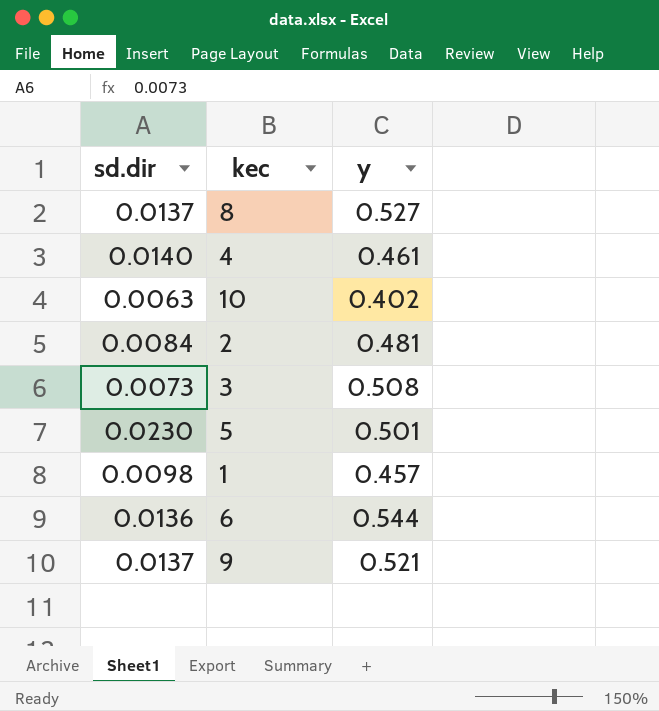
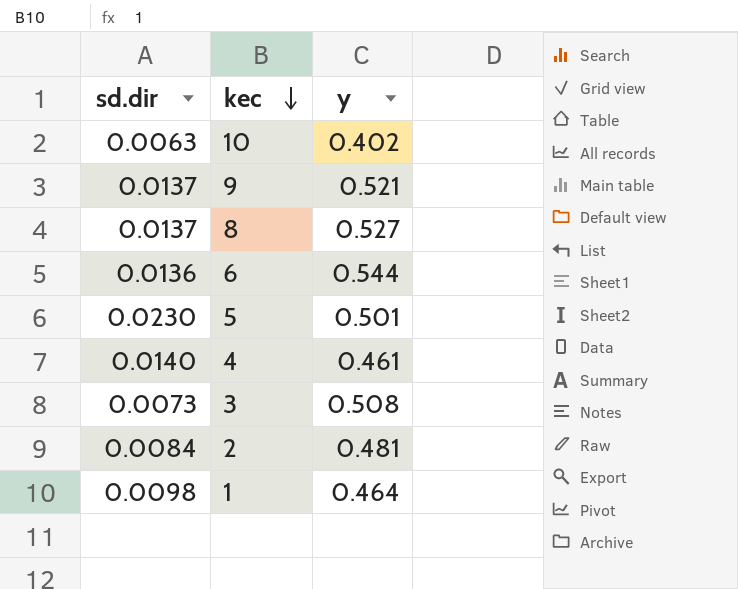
row order: none -> kec descending
1 | y: 0.457 -> 0.464

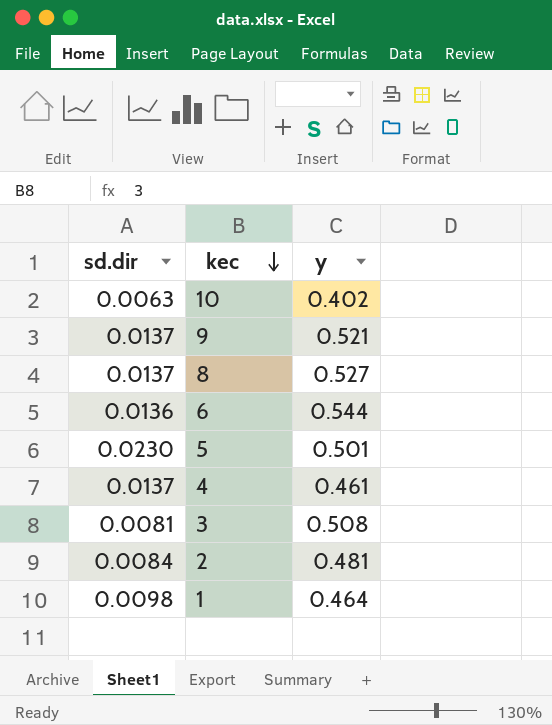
4 | sd.dir: 0.0140 -> 0.0137
3 | sd.dir: 0.0073 -> 0.0081

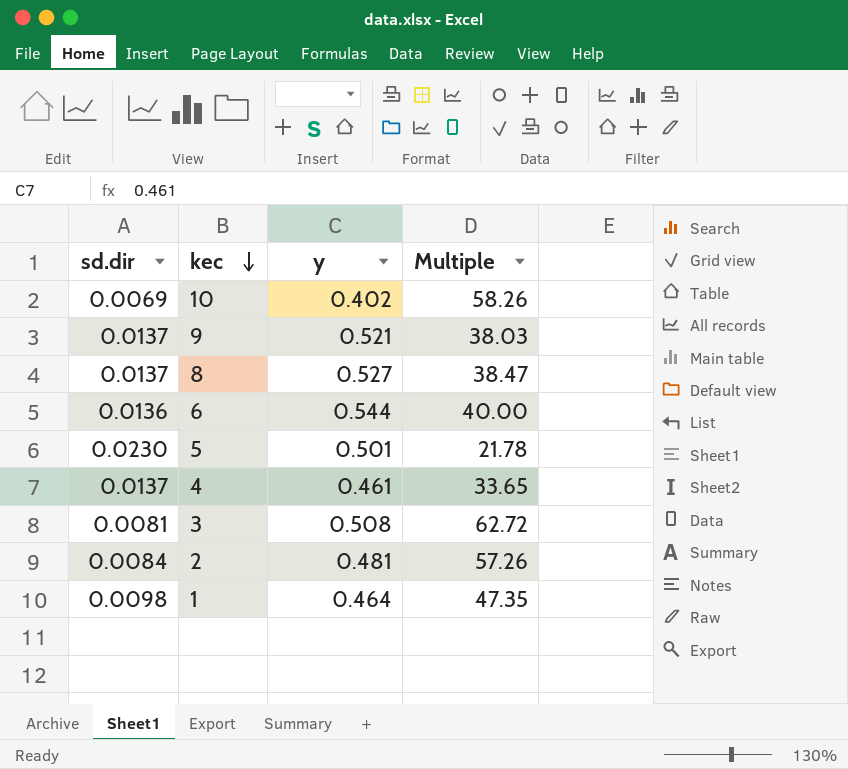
column Multiple | formula: none -> [y] / [sd.dir]
10 | sd.dir: 0.0063 -> 0.0069

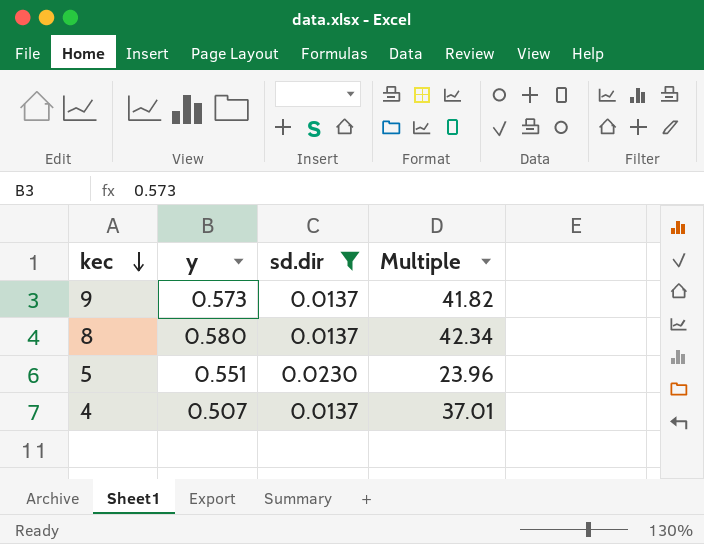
filter: none -> sd.dir >= 0.0137
column sd.dir | position: 1 -> 3
9 | y: 0.521 -> 0.573
9 | Multiple: 38.03 -> 41.82
8 | y: 0.527 -> 0.580
8 | Multiple: 38.47 -> 42.34
5 | y: 0.501 -> 0.551
5 | Multiple: 21.78 -> 23.96
4 | y: 0.461 -> 0.507
4 | Multiple: 33.65 -> 37.01

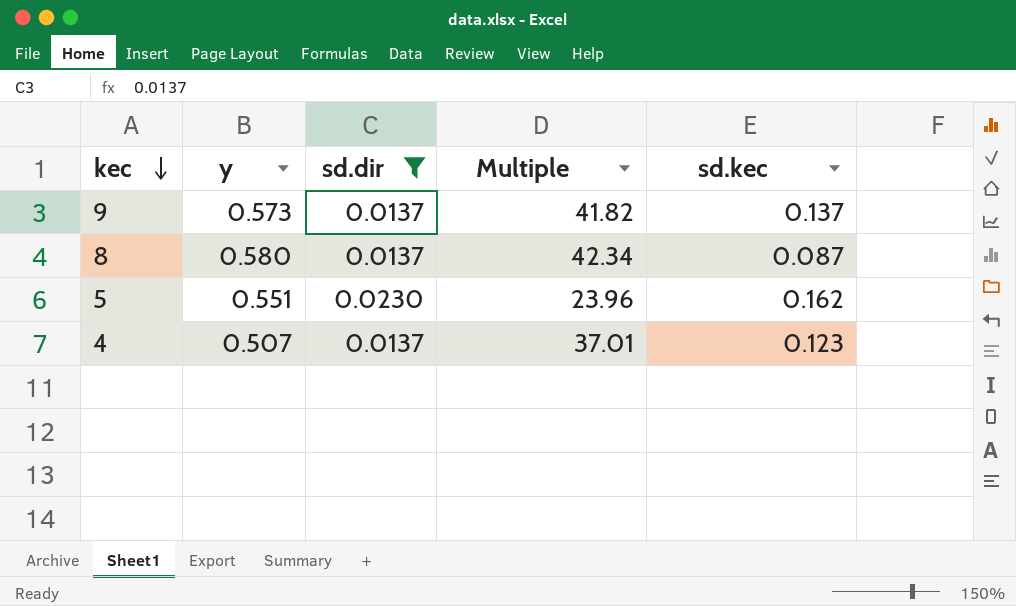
column sd.kec | position: none -> 5

